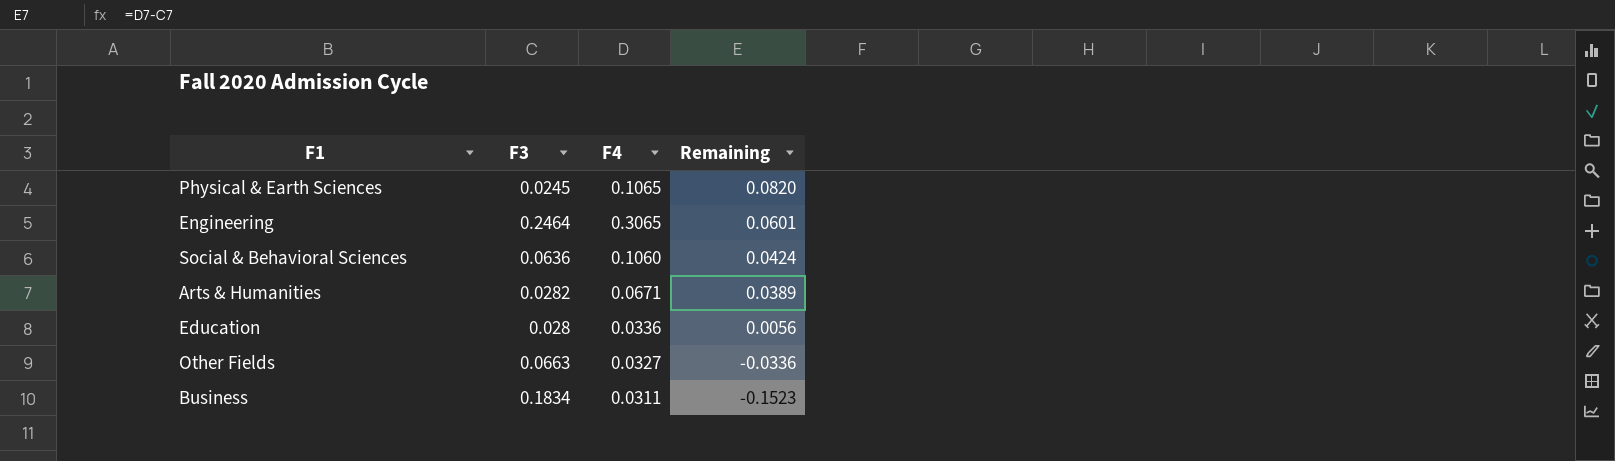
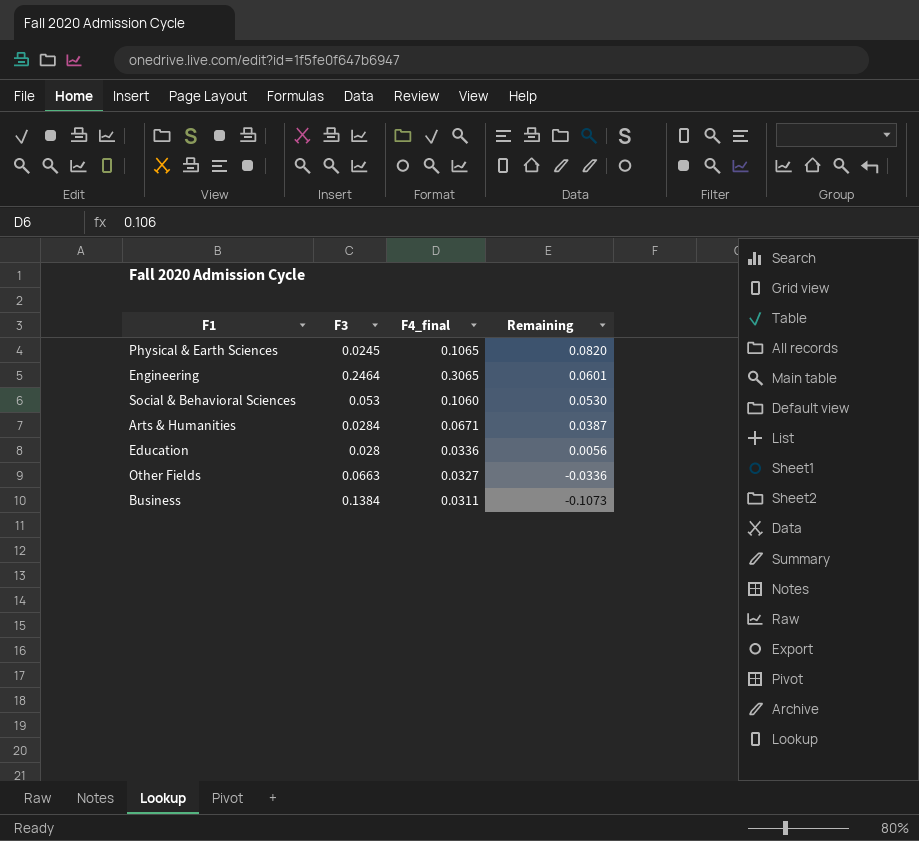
column name: F4 -> F4_final
Social & Behavioral Sciences | F3: 0.0636 -> 0.053
Social & Behavioral Sciences | Remaining: 0.0424 -> 0.0530
Arts & Humanities | F3: 0.0282 -> 0.0284
Arts & Humanities | Remaining: 0.0389 -> 0.0387
Business | F3: 0.1834 -> 0.1384
Business | Remaining: -0.1523 -> -0.1073

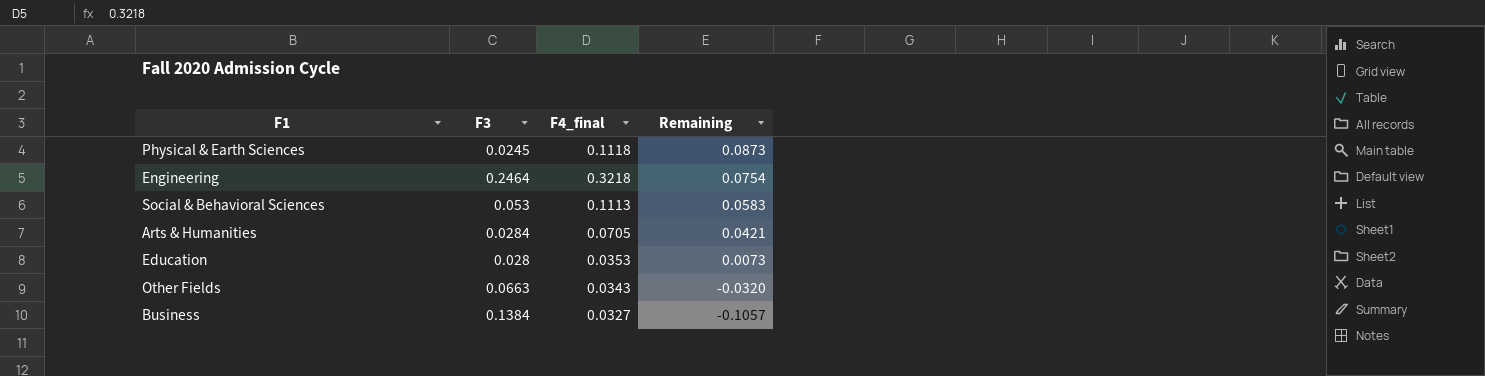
Physical & Earth Sciences | F4_final: 0.1065 -> 0.1118
Physical & Earth Sciences | Remaining: 0.0820 -> 0.0873
Engineering | F4_final: 0.3065 -> 0.3218
Engineering | Remaining: 0.0601 -> 0.0754
Social & Behavioral Sciences | F4_final: 0.1060 -> 0.1113
Social & Behavioral Sciences | Remaining: 0.0530 -> 0.0583
Arts & Humanities | F4_final: 0.0671 -> 0.0705
Arts & Humanities | Remaining: 0.0387 -> 0.0421
Education | F4_final: 0.0336 -> 0.0353
Education | Remaining: 0.0056 -> 0.0073
Other Fields | F4_final: 0.0327 -> 0.0343
Other Fields | Remaining: -0.0336 -> -0.0320
Business | F4_final: 0.0311 -> 0.0327
Business | Remaining: -0.1073 -> -0.1057

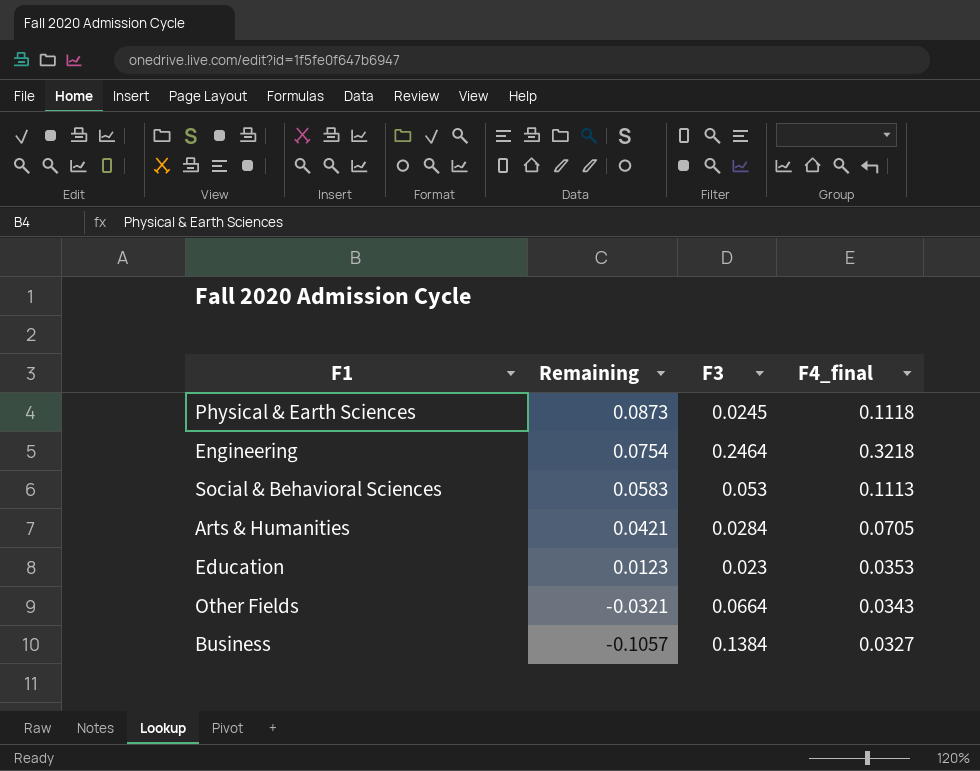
column Remaining | position: 4 -> 2
Education | Remaining: 0.0073 -> 0.0123
Education | F3: 0.028 -> 0.023
Other Fields | Remaining: -0.0320 -> -0.0321
Other Fields | F3: 0.0663 -> 0.0664

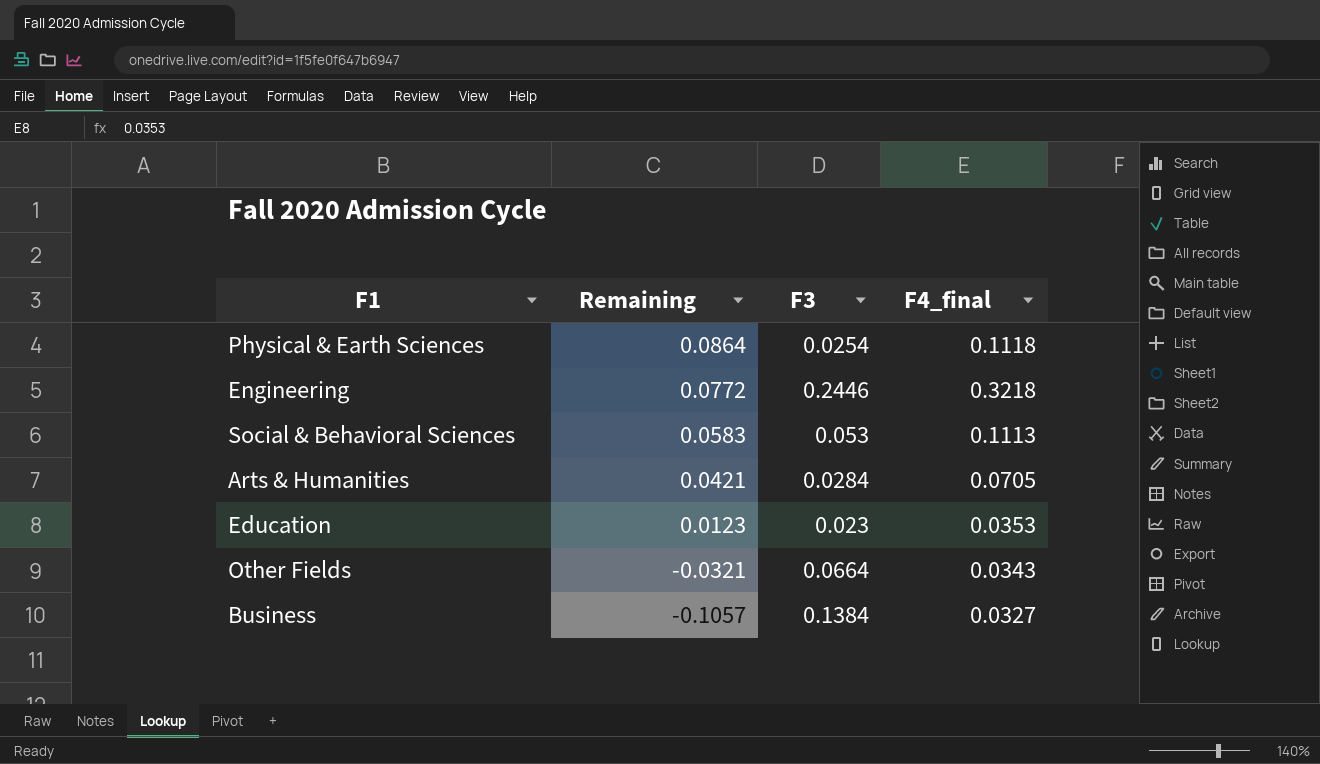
Physical & Earth Sciences | Remaining: 0.0873 -> 0.0864
Physical & Earth Sciences | F3: 0.0245 -> 0.0254
Engineering | Remaining: 0.0754 -> 0.0772
Engineering | F3: 0.2464 -> 0.2446

